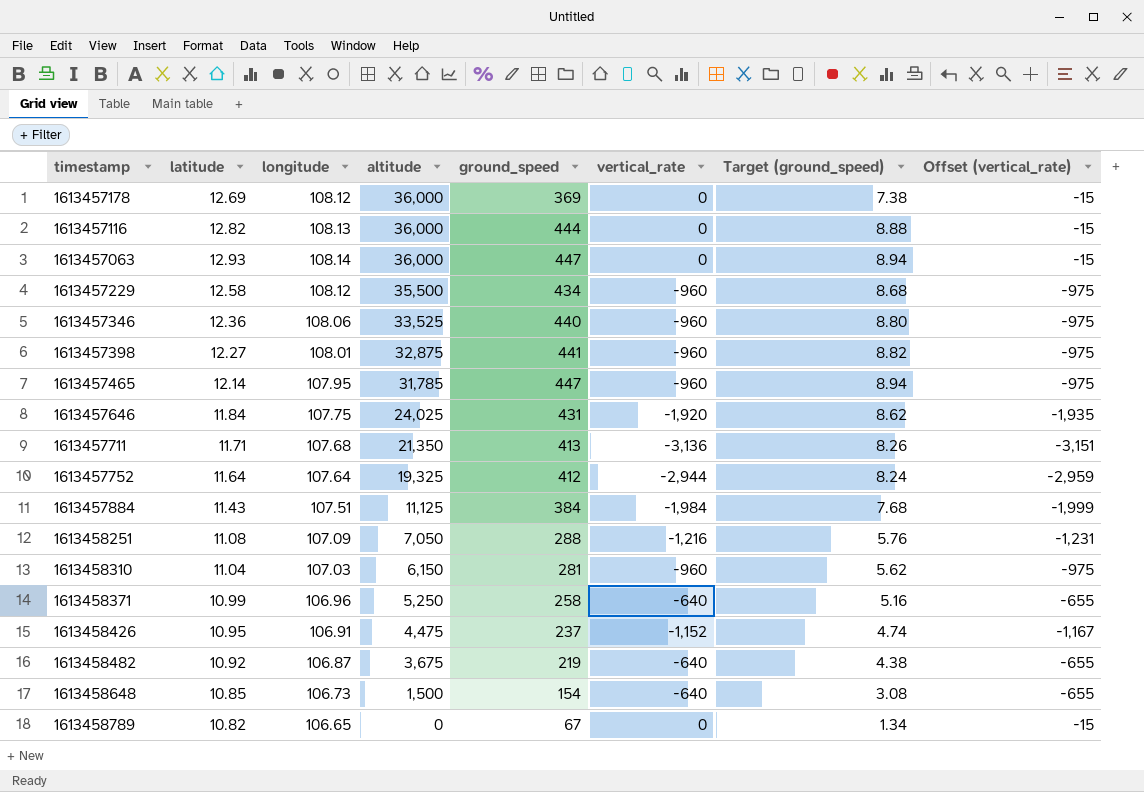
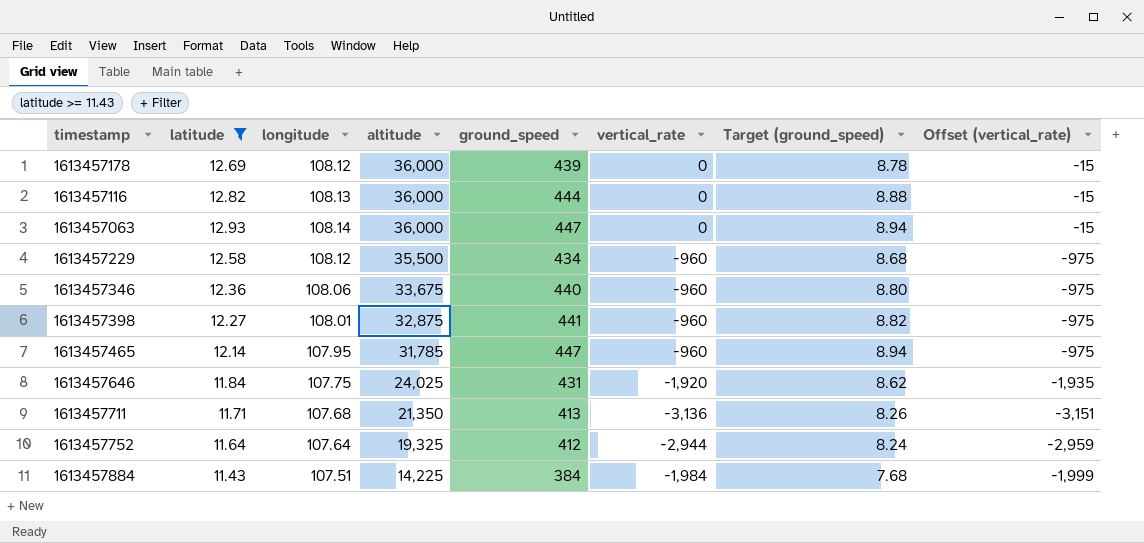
filter: none -> latitude >= 11.43
1613457178 | ground_speed: 369 -> 439
1613457178 | Target (ground_speed): 7.38 -> 8.78
1613457346 | altitude: 33,525 -> 33,675
1613457884 | altitude: 11,125 -> 14,225

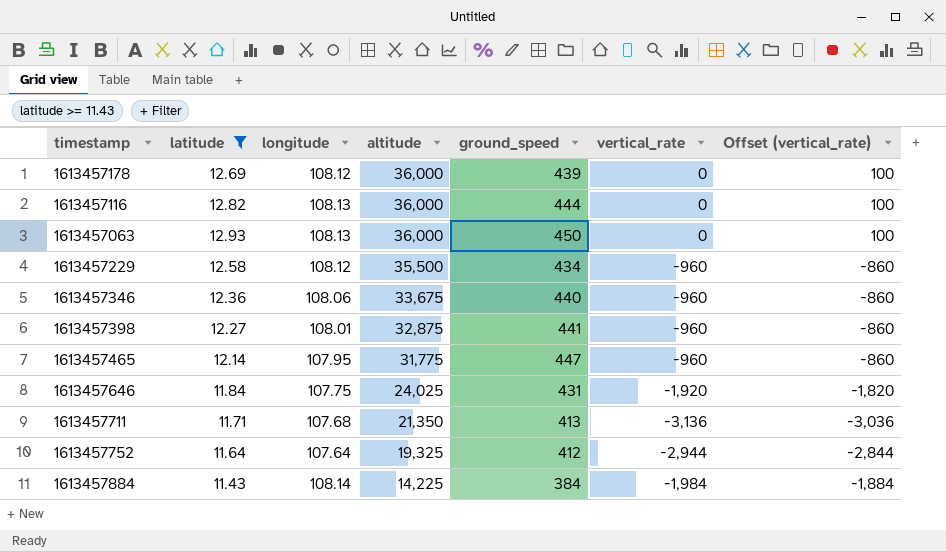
column Target (ground_speed) | formula: [ground_speed] * 0.02 -> none
column Offset (vertical_rate) | formula: [vertical_rate] - 15 -> [vertical_rate] + 100
1613457063 | longitude: 108.14 -> 108.13
1613457063 | ground_speed: 447 -> 450
1613457465 | altitude: 31,785 -> 31,775
1613457884 | longitude: 107.51 -> 108.14

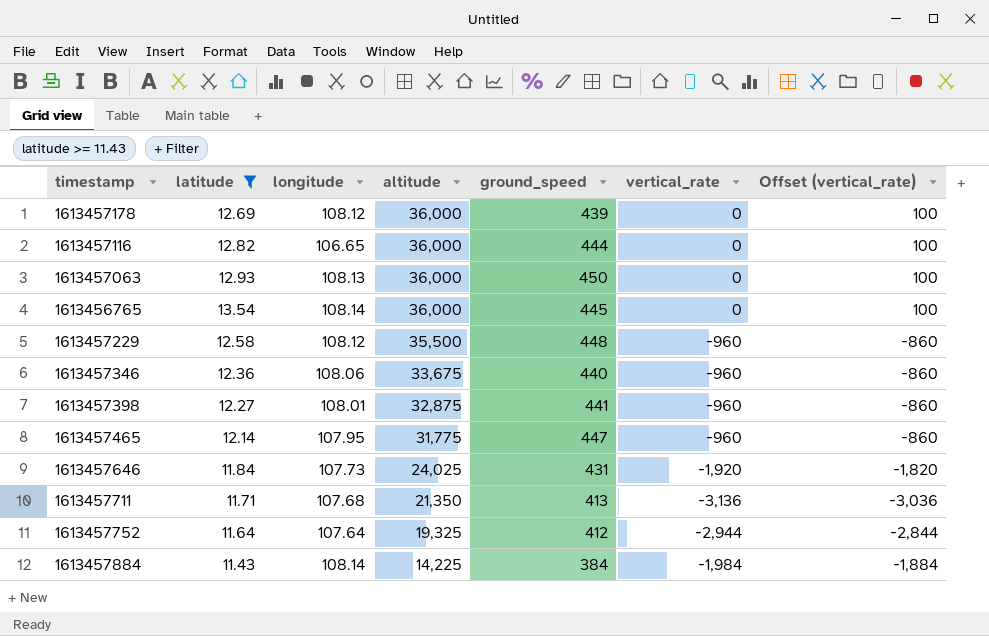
1613457116 | longitude: 108.13 -> 106.65
row 1613456765: none -> 13.54 | 108.14 | 36,000 | 445 | 0 | 100
1613457229 | ground_speed: 434 -> 448
1613457646 | longitude: 107.75 -> 107.73

